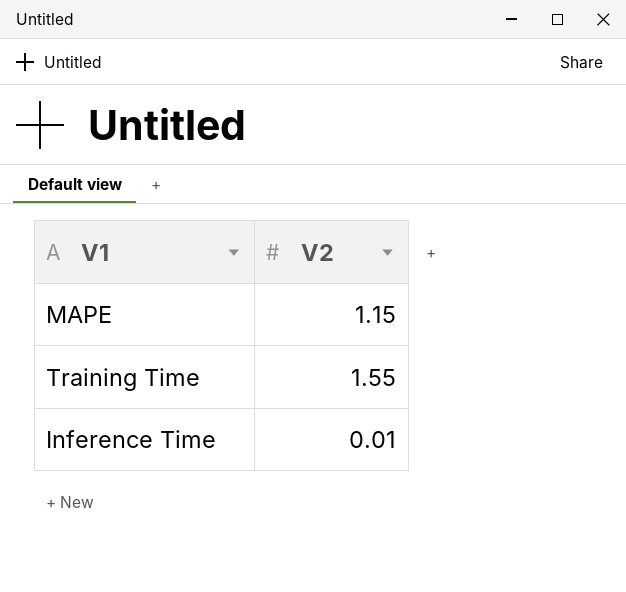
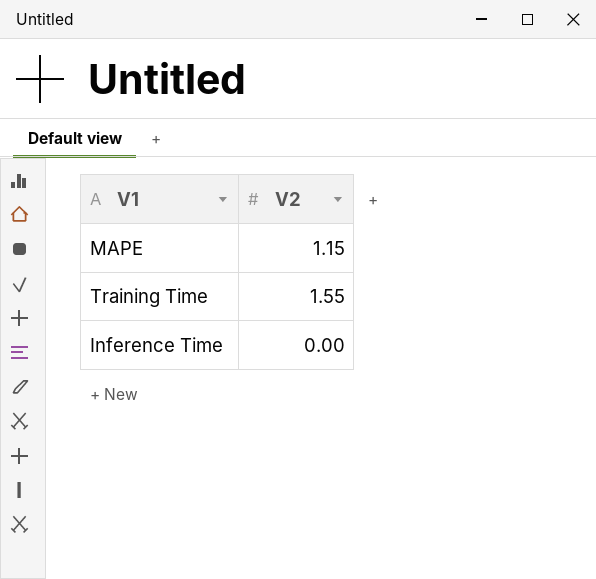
Inference Time | V2: 0.01 -> 0.00

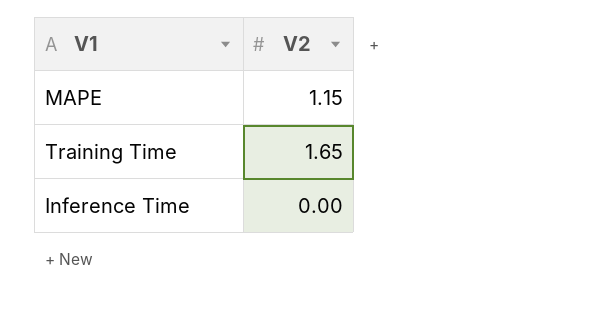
Training Time | V2: 1.55 -> 1.65

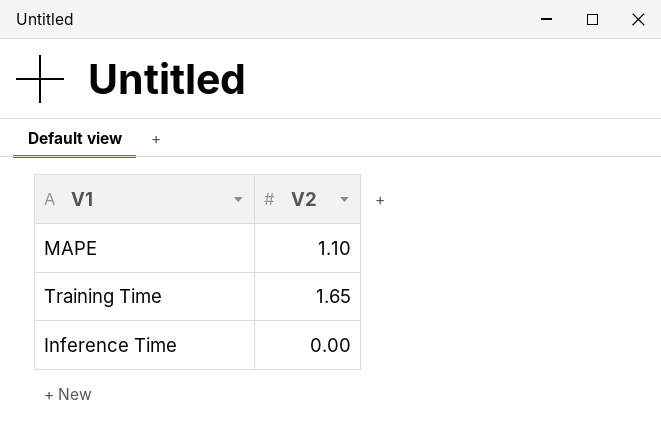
MAPE | V2: 1.15 -> 1.10

